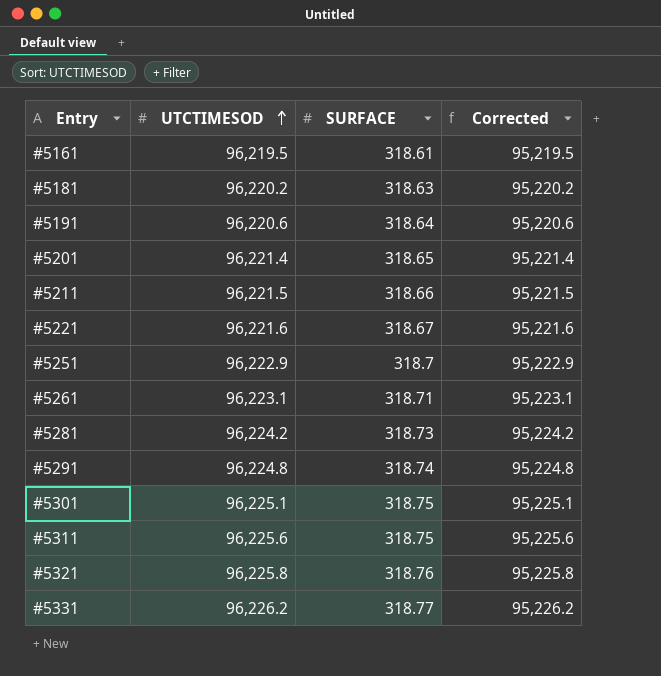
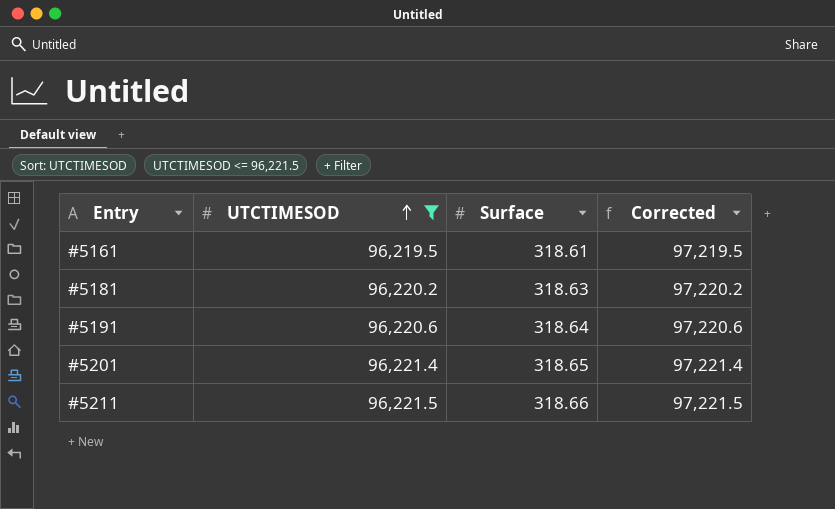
filter: none -> UTCTIMESOD <= 96,221.5
column name: SURFACE -> Surface
column Corrected | formula: [UTCTIMESOD] - 1000 -> [UTCTIMESOD] + 1000

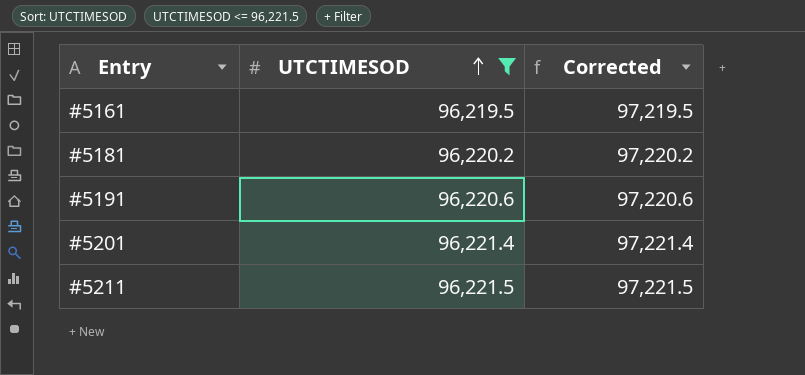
column Surface | position: 3 -> none

